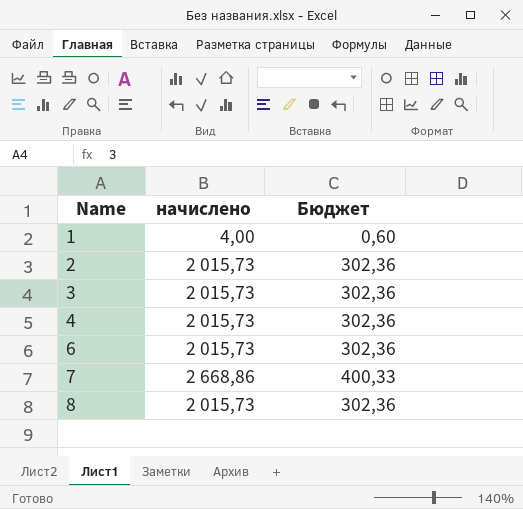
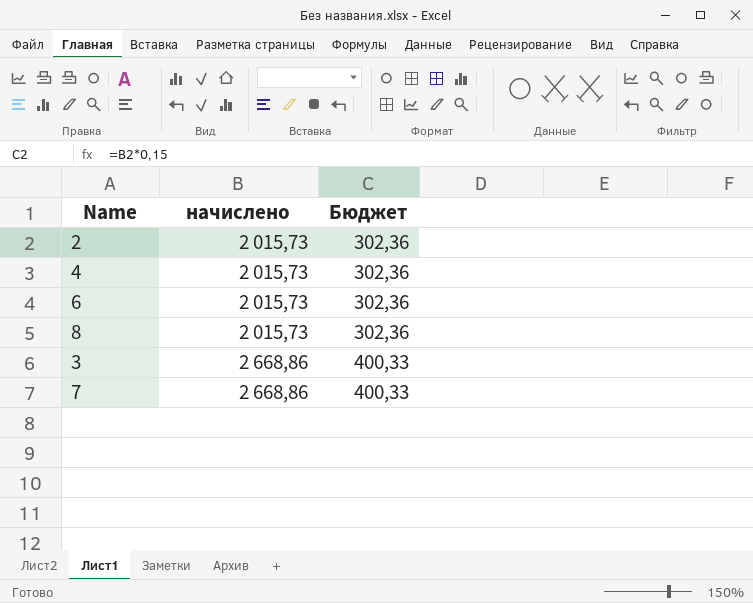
row order: Name ascending -> начислено ascending
row 1: 4,00 | 0,60 -> none
3 | начислено: 2 015,73 -> 2 668,86
3 | Бюджет: 302,36 -> 400,33

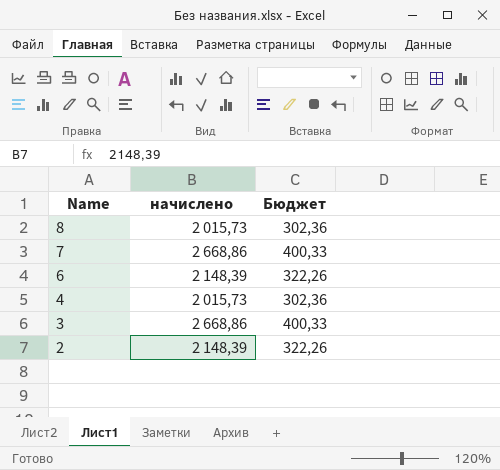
row order: начислено ascending -> Name descending
6 | начислено: 2 015,73 -> 2 148,39
6 | Бюджет: 302,36 -> 322,26
2 | начислено: 2 015,73 -> 2 148,39
2 | Бюджет: 302,36 -> 322,26

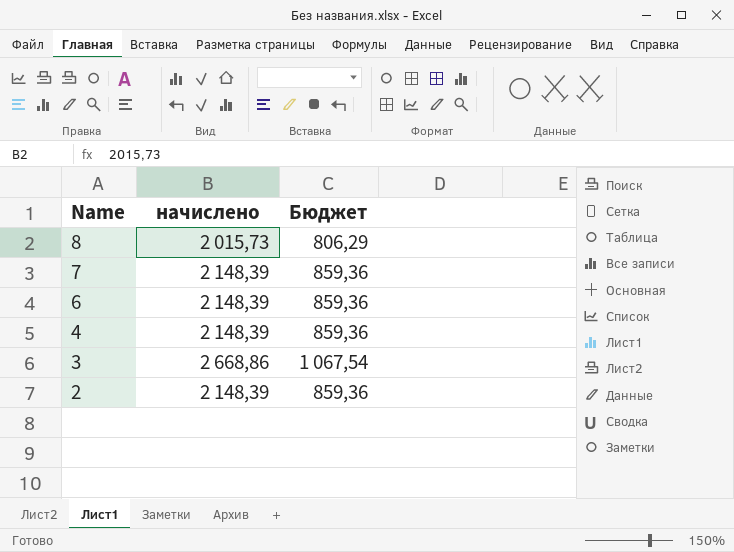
column Бюджет | formula: [начислено] * 0,15 -> [начислено] * 0,4
7 | начислено: 2 668,86 -> 2 148,39
4 | начислено: 2 015,73 -> 2 148,39

